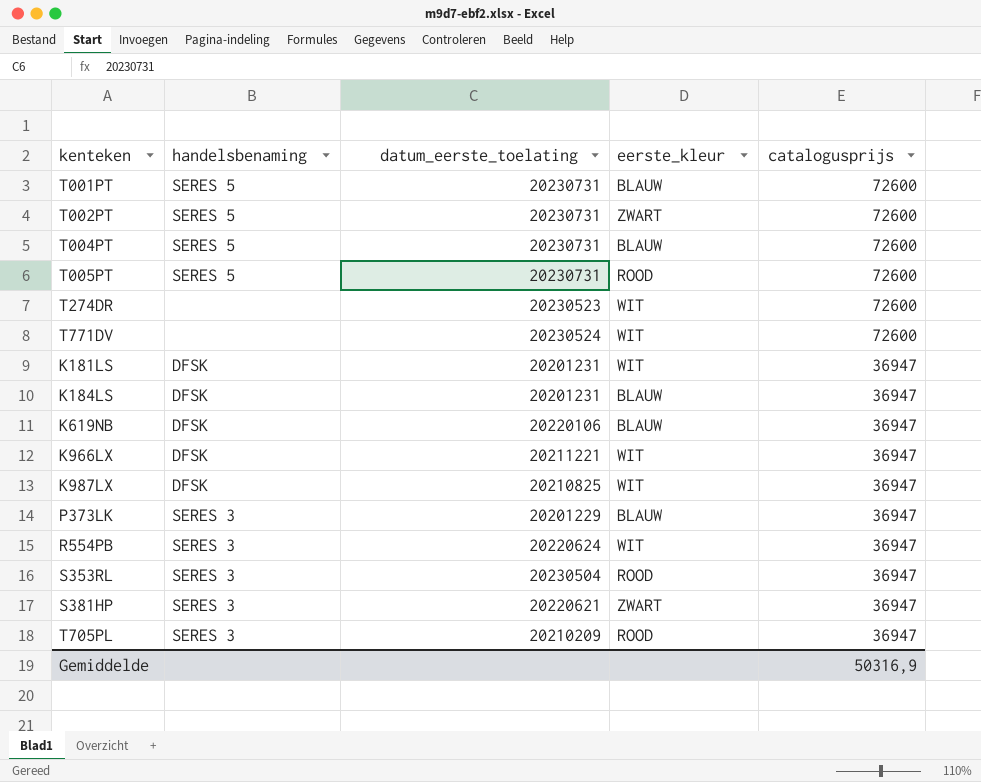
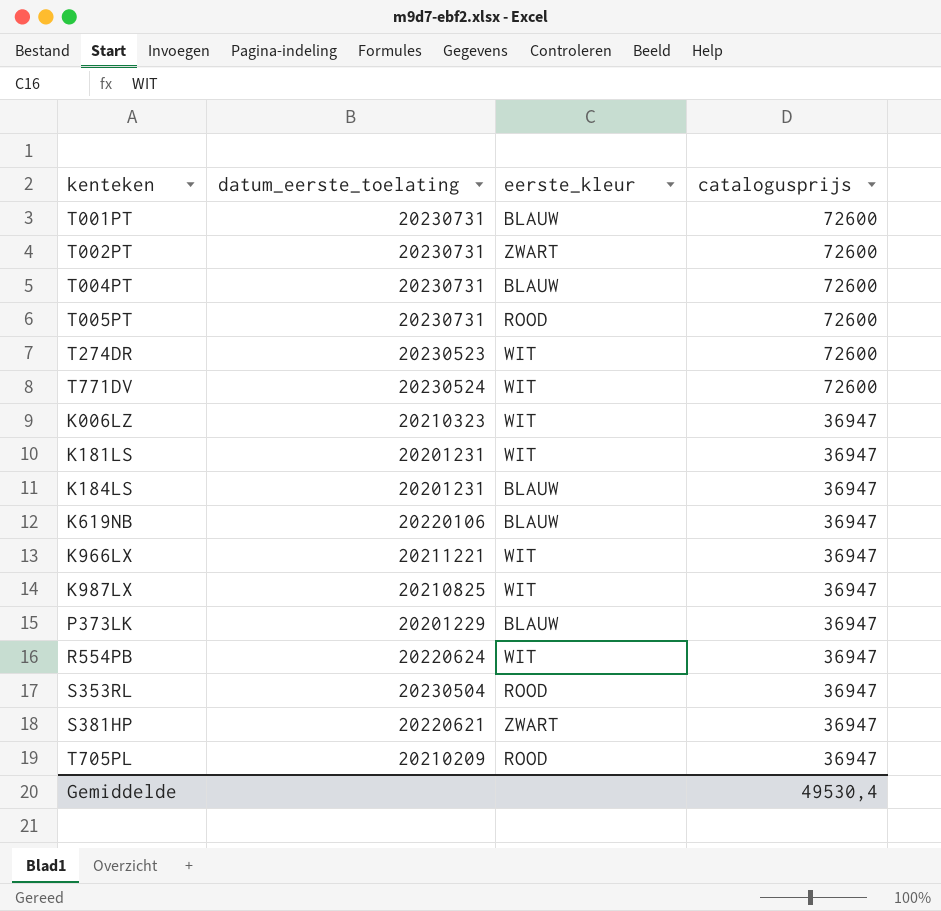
column handelsbenaming | position: 2 -> none
row K006LZ: none -> 20210323 | WIT | 36947
Gemiddelde | catalogusprijs: 50316,9 -> 49530,4

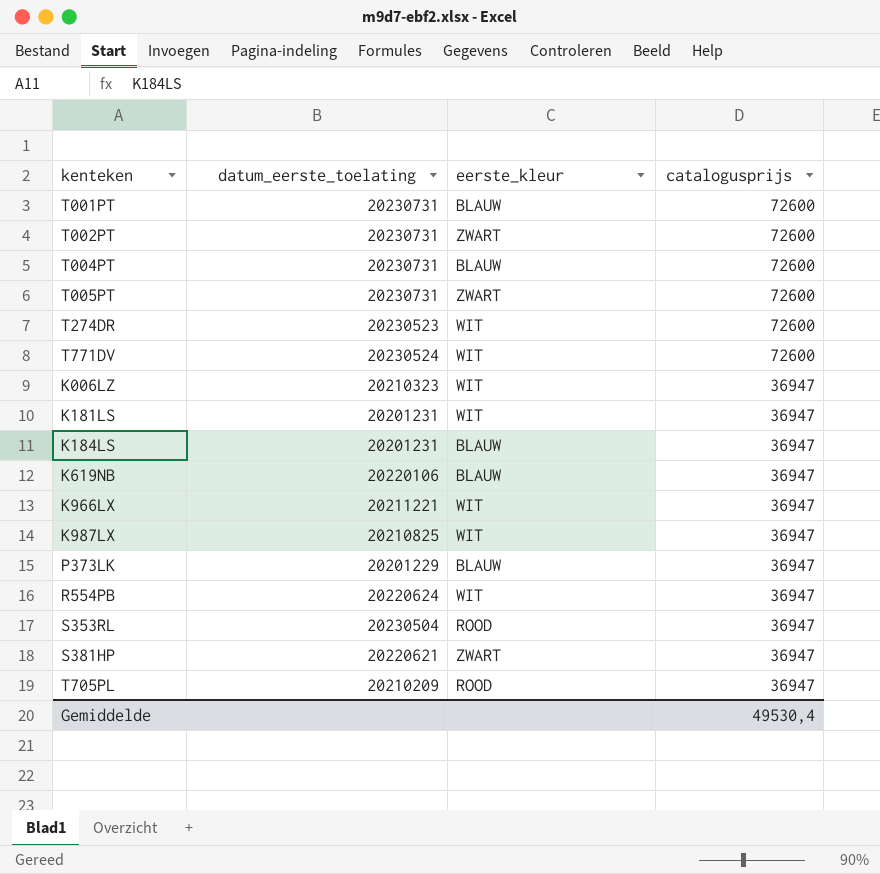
T005PT | eerste_kleur: ROOD -> ZWART

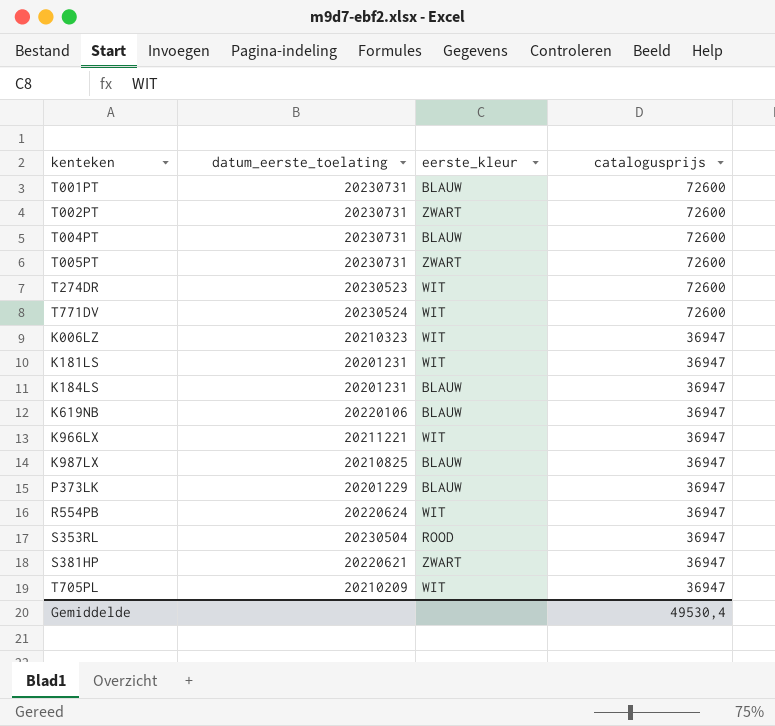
K987LX | eerste_kleur: WIT -> BLAUW
T705PL | eerste_kleur: ROOD -> WIT

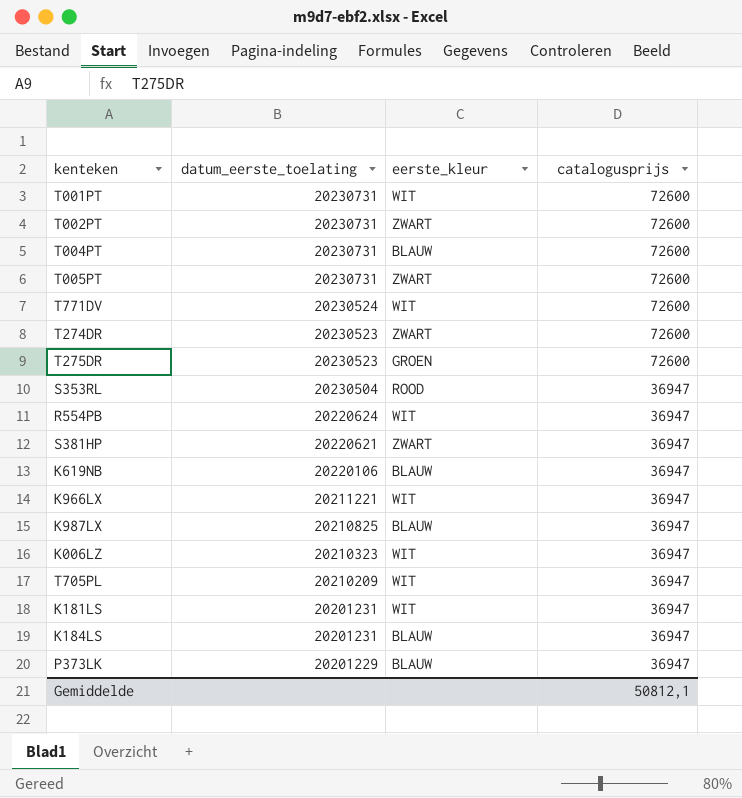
row order: catalogusprijs descending -> datum_eerste_toelating descending
T001PT | eerste_kleur: BLAUW -> WIT
T274DR | eerste_kleur: WIT -> ZWART
row T275DR: none -> 20230523 | GROEN | 72600
Gemiddelde | catalogusprijs: 49530,4 -> 50812,1

